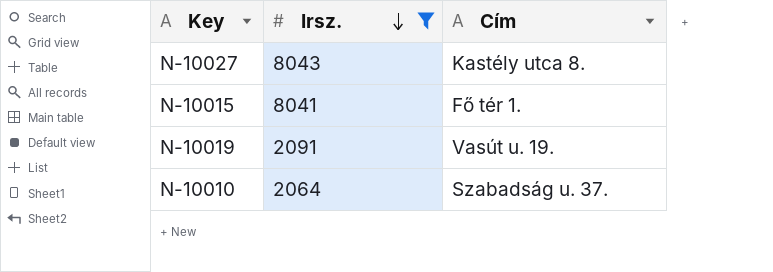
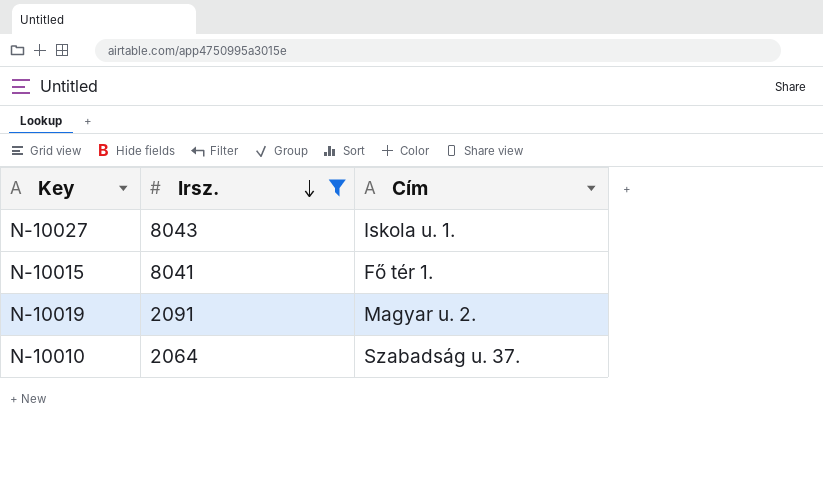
N-10027 | Cím: Kastély utca 8. -> Iskola u. 1.
N-10019 | Cím: Vasút u. 19. -> Magyar u. 2.

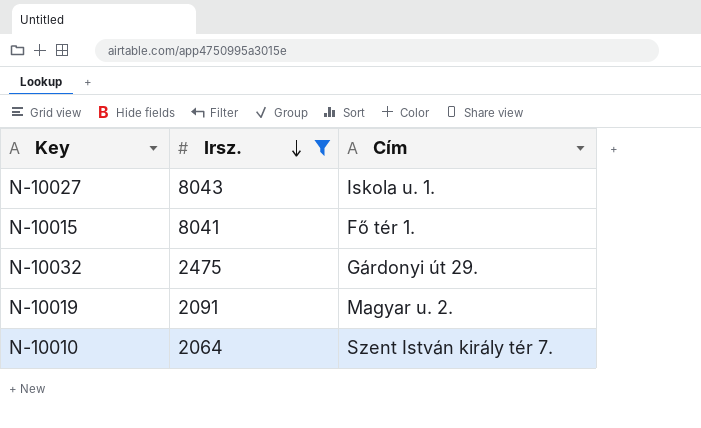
row N-10032: none -> 2475 | Gárdonyi út 29.
N-10010 | Cím: Szabadság u. 37. -> Szent István király tér 7.

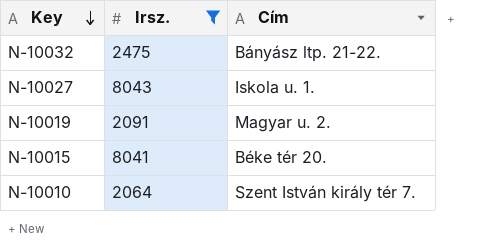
row order: Irsz. descending -> Key descending
N-10032 | Cím: Gárdonyi út 29. -> Bányász ltp. 21-22.
N-10015 | Cím: Fő tér 1. -> Béke tér 20.

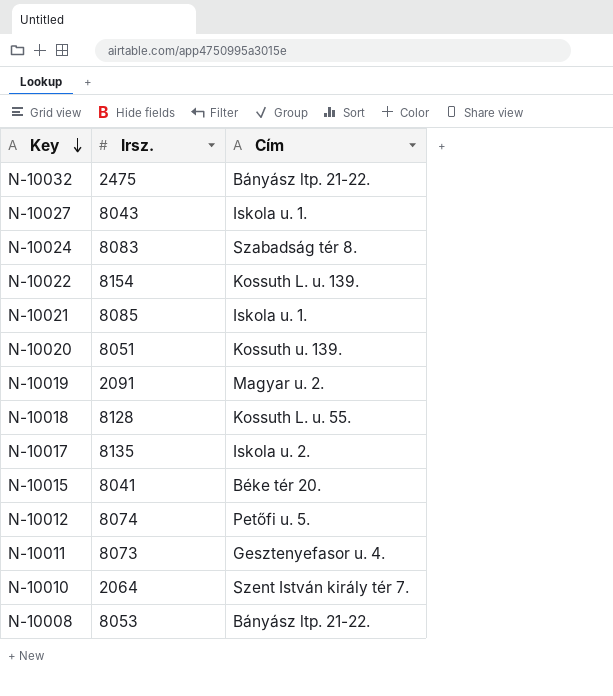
filter: Irsz. <= 8043 -> none

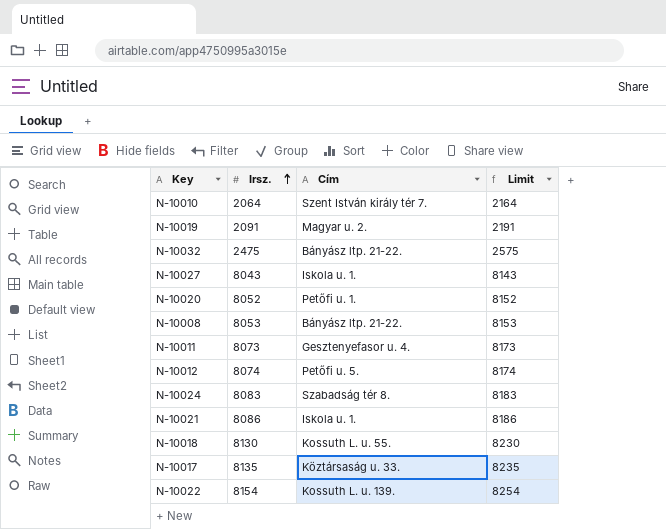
row order: Key descending -> Irsz. ascending
column Limit | formula: none -> [Irsz.] + 100
row N-10015: 8041 | Béke tér 20. -> none
N-10020 | Irsz.: 8051 -> 8052
N-10020 | Cím: Kossuth u. 139. -> Petőfi u. 1.
N-10021 | Irsz.: 8085 -> 8086
N-10018 | Irsz.: 8128 -> 8130
N-10017 | Cím: Iskola u. 2. -> Köztársaság u. 33.

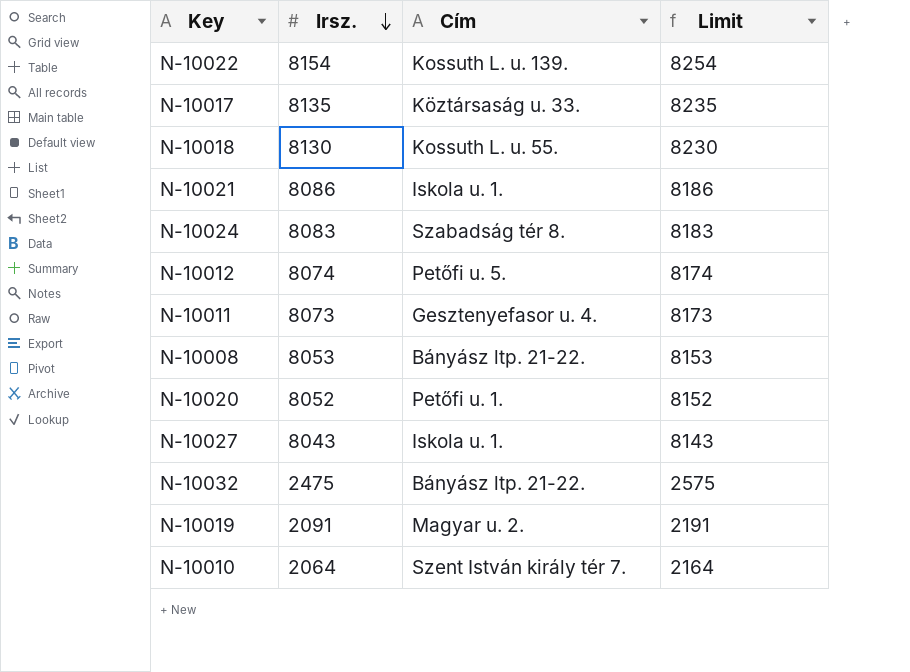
row order: Irsz. ascending -> Irsz. descending

